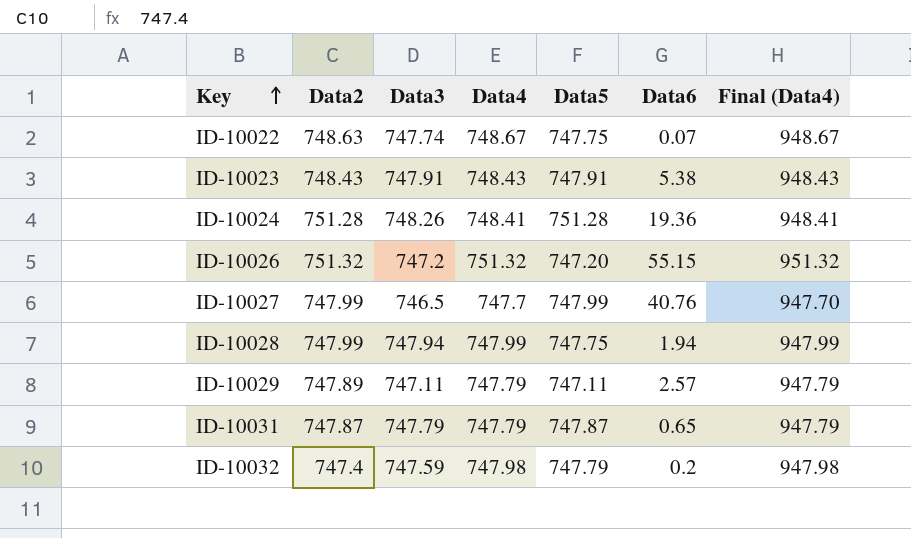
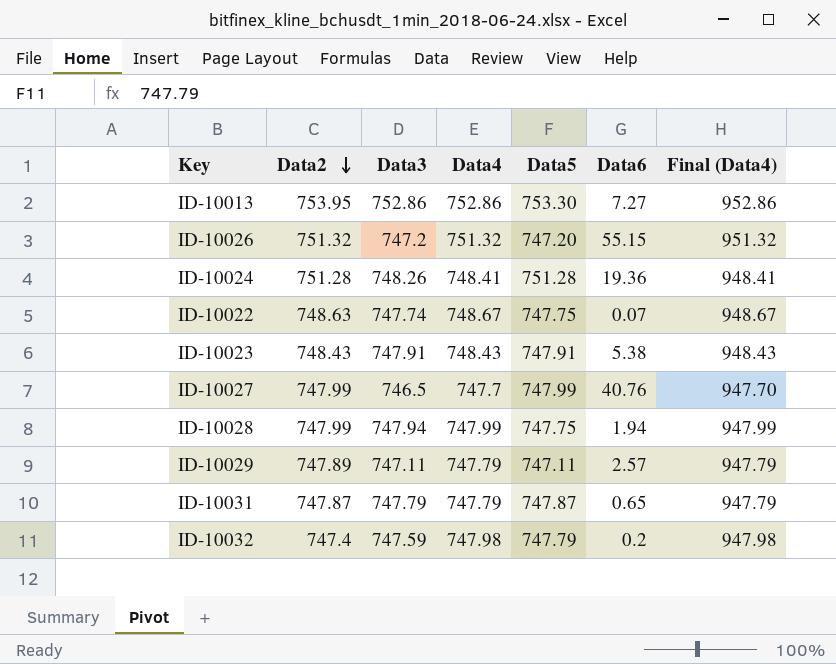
row order: Key ascending -> Data2 descending
row ID-10013: none -> 753.95 | 752.86 | 752.86 | 753.30 | 7.27 | 952.86

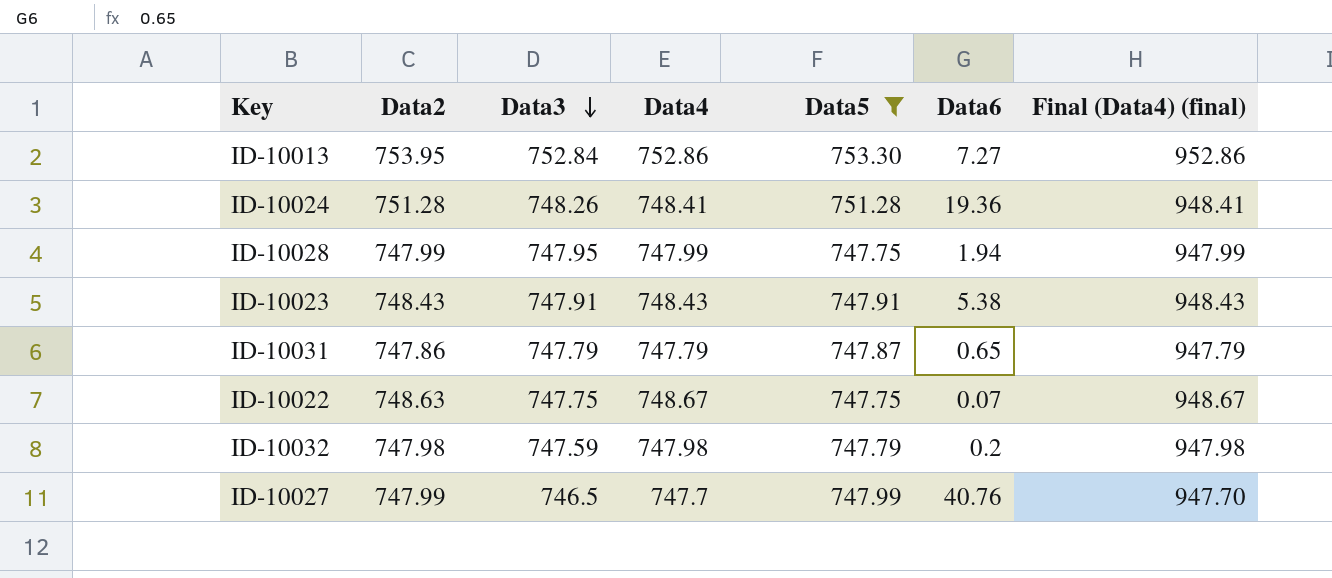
filter: none -> Data5 >= 747.75
row order: Data2 descending -> Data3 descending
column name: Final (Data4) -> Final (Data4) (final)
ID-10013 | Data3: 752.86 -> 752.84
ID-10028 | Data3: 747.94 -> 747.95
ID-10031 | Data2: 747.87 -> 747.86
ID-10022 | Data3: 747.74 -> 747.75
ID-10032 | Data2: 747.4 -> 747.98

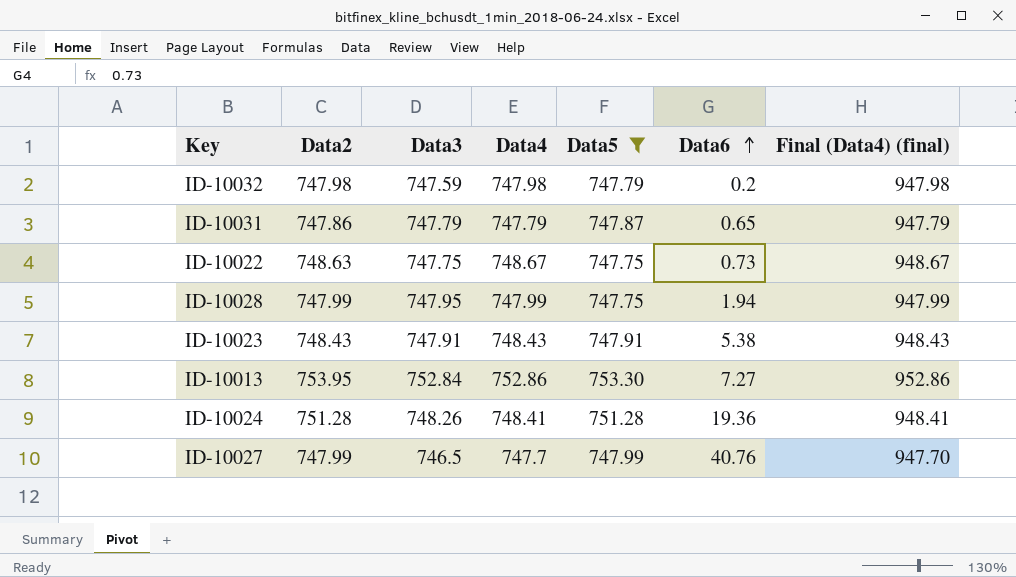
row order: Data3 descending -> Data6 ascending
ID-10022 | Data6: 0.07 -> 0.73

